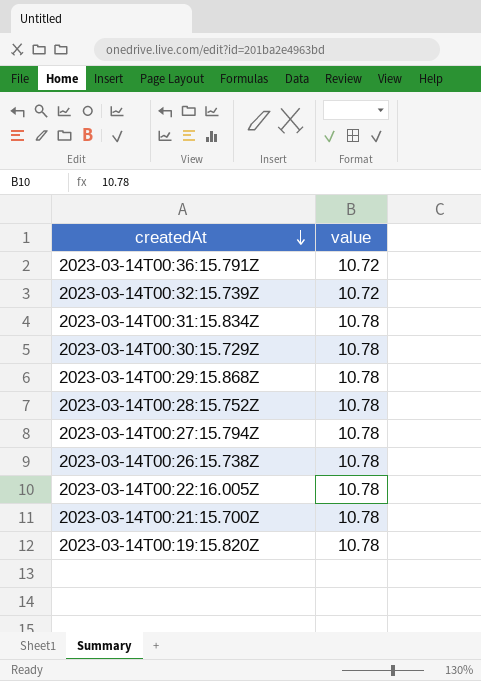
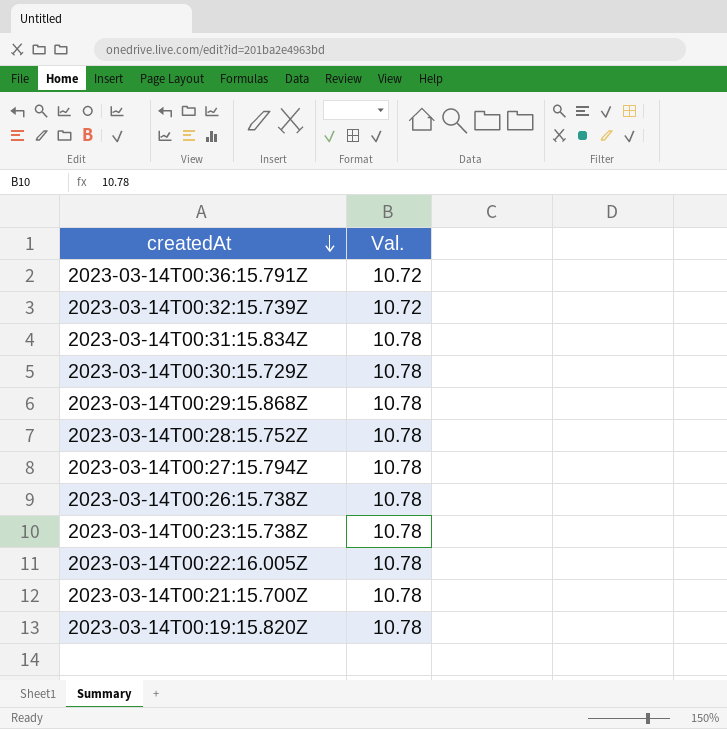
column name: value -> Val.
row 2023-03-14T00:23:15.738Z: none -> 10.78

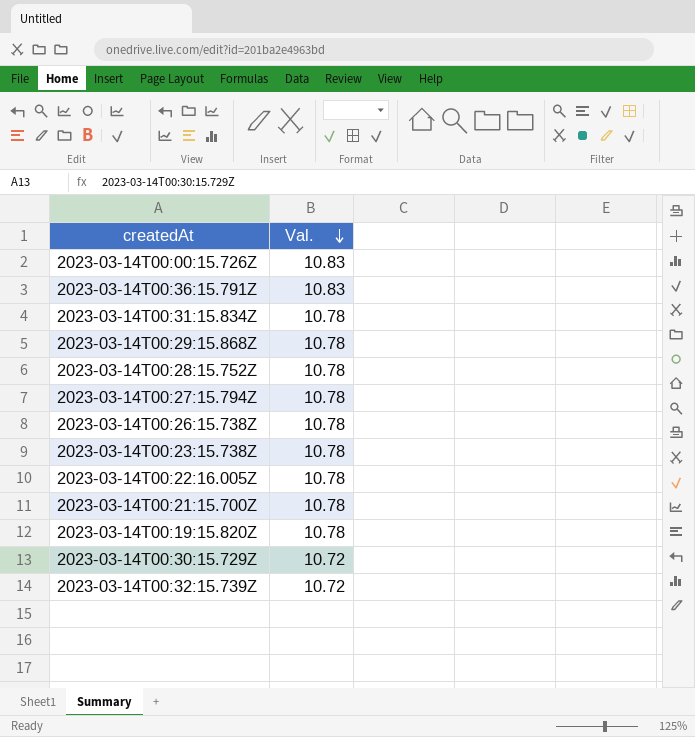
row order: createdAt descending -> Val. descending
row 2023-03-14T00:00:15.726Z: none -> 10.83
2023-03-14T00:36:15.791Z | Val.: 10.72 -> 10.83
2023-03-14T00:30:15.729Z | Val.: 10.78 -> 10.72

